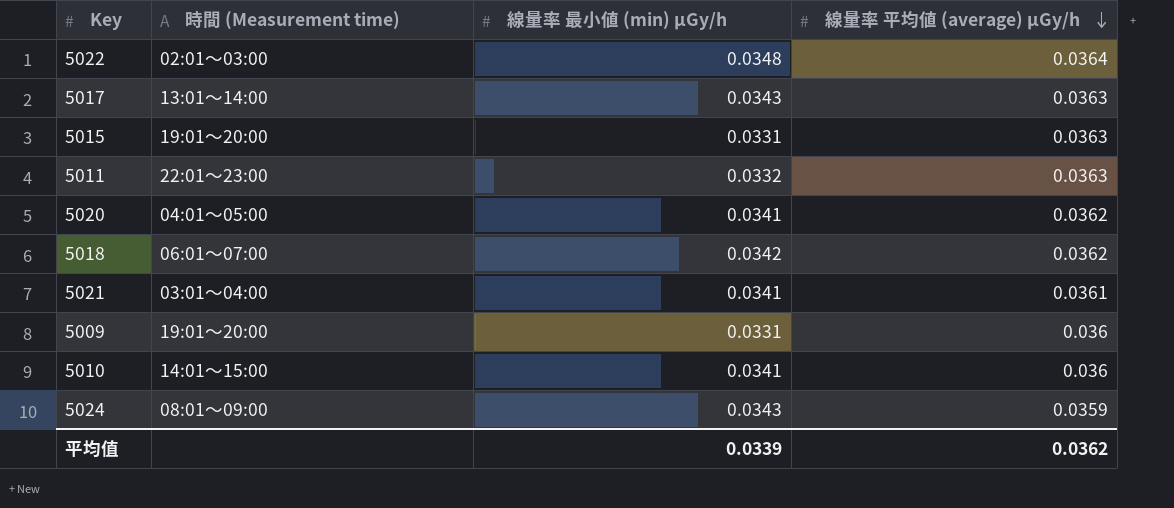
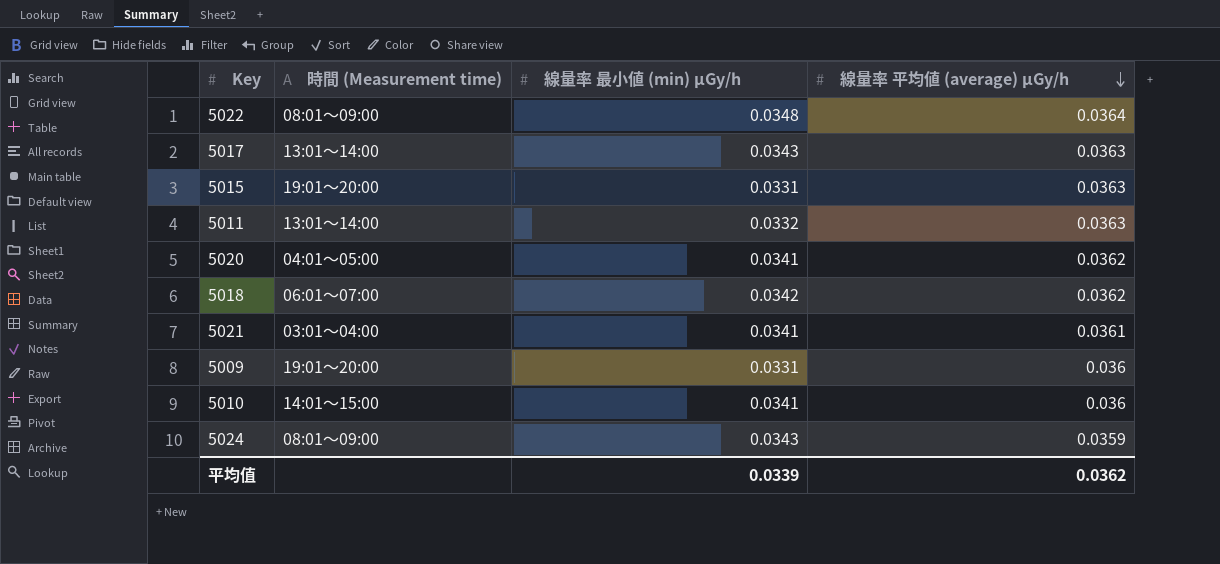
5022 | 時間 (Measurement time): 02:01～03:00 -> 08:01～09:00
5011 | 時間 (Measurement time): 22:01～23:00 -> 13:01～14:00

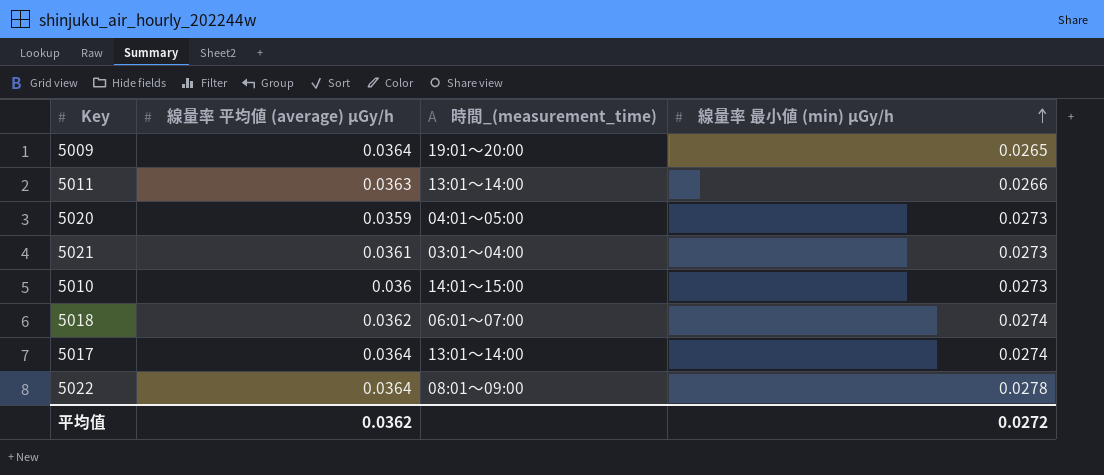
row order: 線量率 平均値 (average) μGy/h descending -> 線量率 最小値 (min) μGy/h ascending
column 線量率 平均値 (average) μGy/h | position: 4 -> 2
column name: 時間 (Measurement time) -> 時間_(measurement_time)
row 5015: 19:01～20:00 | 0.0331 | 0.0363 -> none
row 5024: 08:01～09:00 | 0.0343 | 0.0359 -> none
5009 | 線量率 平均値 (average) μGy/h: 0.036 -> 0.0364
5009 | 線量率 最小値 (min) μGy/h: 0.0331 -> 0.0265
5011 | 線量率 最小値 (min) μGy/h: 0.0332 -> 0.0266
5020 | 線量率 平均値 (average) μGy/h: 0.0362 -> 0.0359
5020 | 線量率 最小値 (min) μGy/h: 0.0341 -> 0.0273
5021 | 線量率 最小値 (min) μGy/h: 0.0341 -> 0.0273
5010 | 線量率 最小値 (min) μGy/h: 0.0341 -> 0.0273
5018 | 線量率 最小値 (min) μGy/h: 0.0342 -> 0.0274
5017 | 線量率 平均値 (average) μGy/h: 0.0363 -> 0.0364
5017 | 線量率 最小値 (min) μGy/h: 0.0343 -> 0.0274
5022 | 線量率 最小値 (min) μGy/h: 0.0348 -> 0.0278
平均值 | 線量率 最小値 (min) μGy/h: 0.0339 -> 0.0272

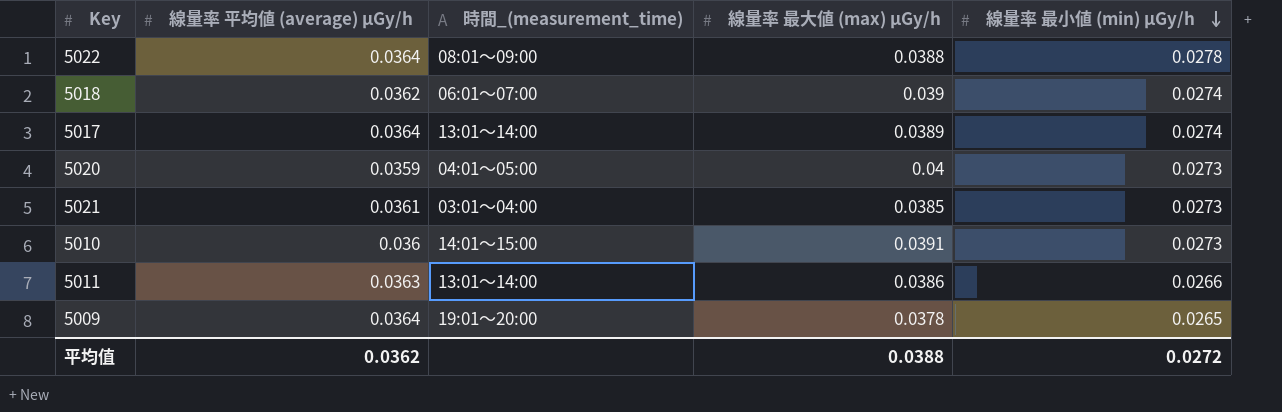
row order: 線量率 最小値 (min) μGy/h ascending -> 線量率 最小値 (min) μGy/h descending
column 線量率 最大値 (max) μGy/h | position: none -> 4

